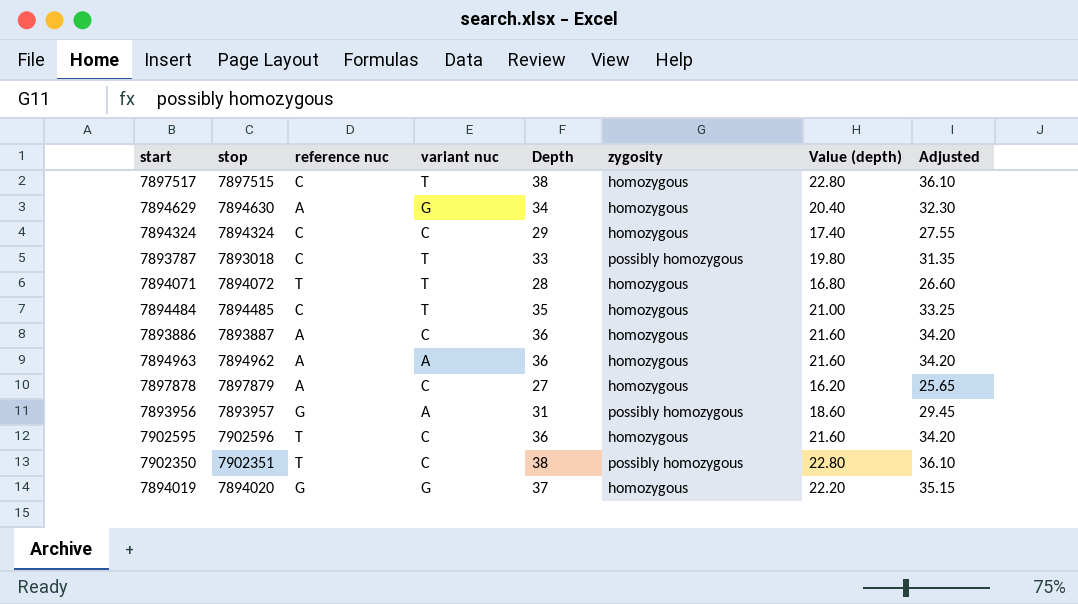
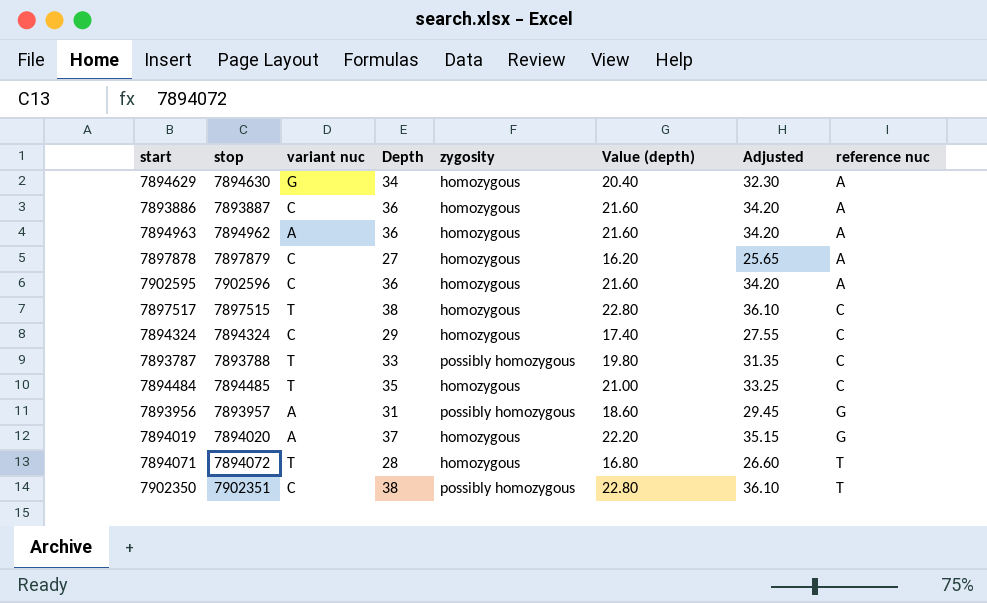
row order: none -> reference nuc ascending
column reference nuc | position: 3 -> 8
7902595 | reference nuc: T -> A
7893787 | stop: 7893018 -> 7893788
7894019 | variant nuc: G -> A

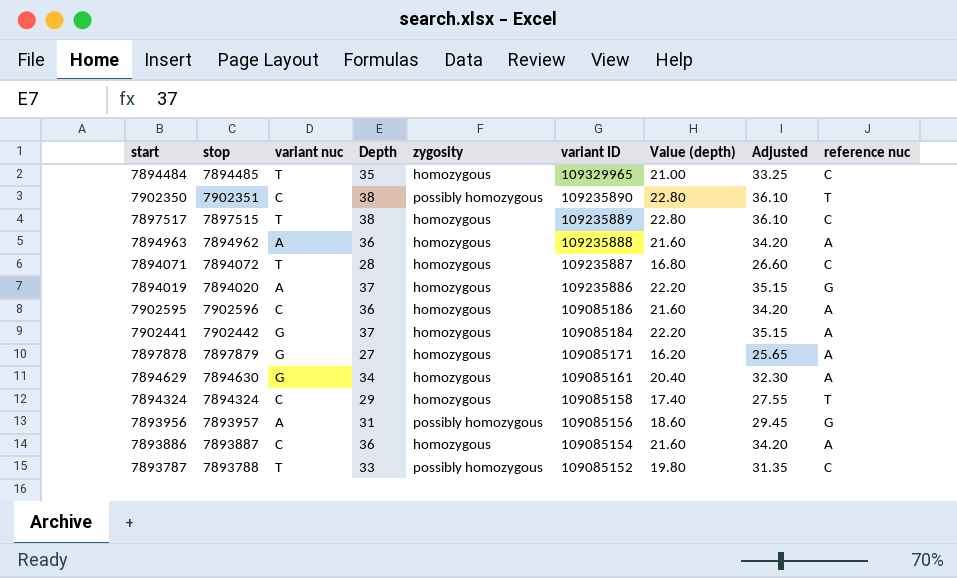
row order: reference nuc ascending -> variant ID descending
column variant ID | position: none -> 6
7894071 | reference nuc: T -> C
row 7902441: none -> 7902442 | G | 37 | homozygous | 109085184 | 22.20 | 35.15 | A
7897878 | variant nuc: C -> G
7894324 | reference nuc: C -> T

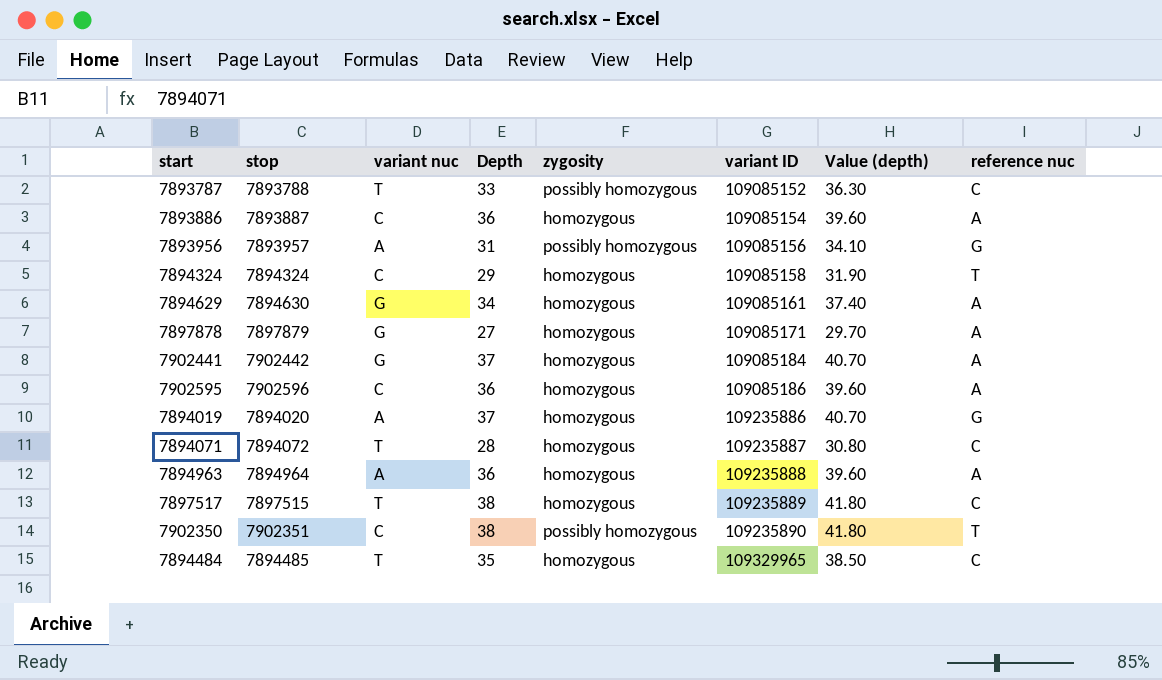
row order: variant ID descending -> variant ID ascending
column Adjusted | formula: [Depth] * 0.95 -> none
column Value (depth) | formula: [Depth] * 0.6 -> [Depth] * 1.1
7894963 | stop: 7894962 -> 7894964

